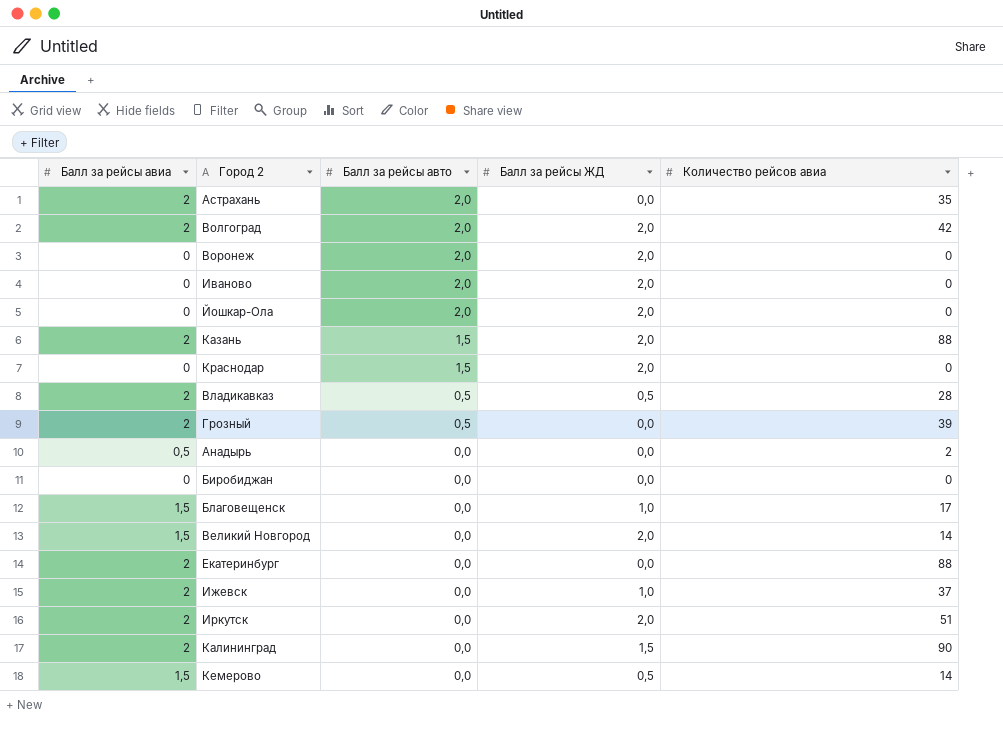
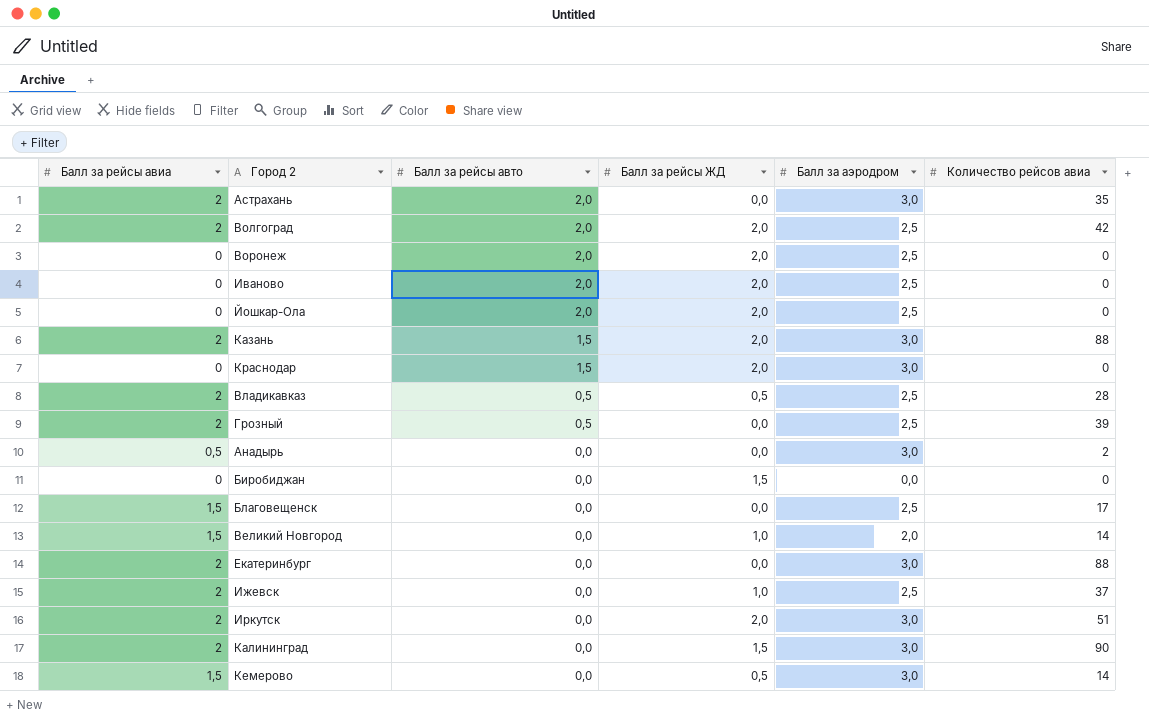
column Балл за аэродром | position: none -> 5
Биробиджан | Балл за рейсы ЖД: 0,0 -> 1,5
Благовещенск | Балл за рейсы ЖД: 1,0 -> 0,0
Великий Новгород | Балл за рейсы ЖД: 2,0 -> 1,0

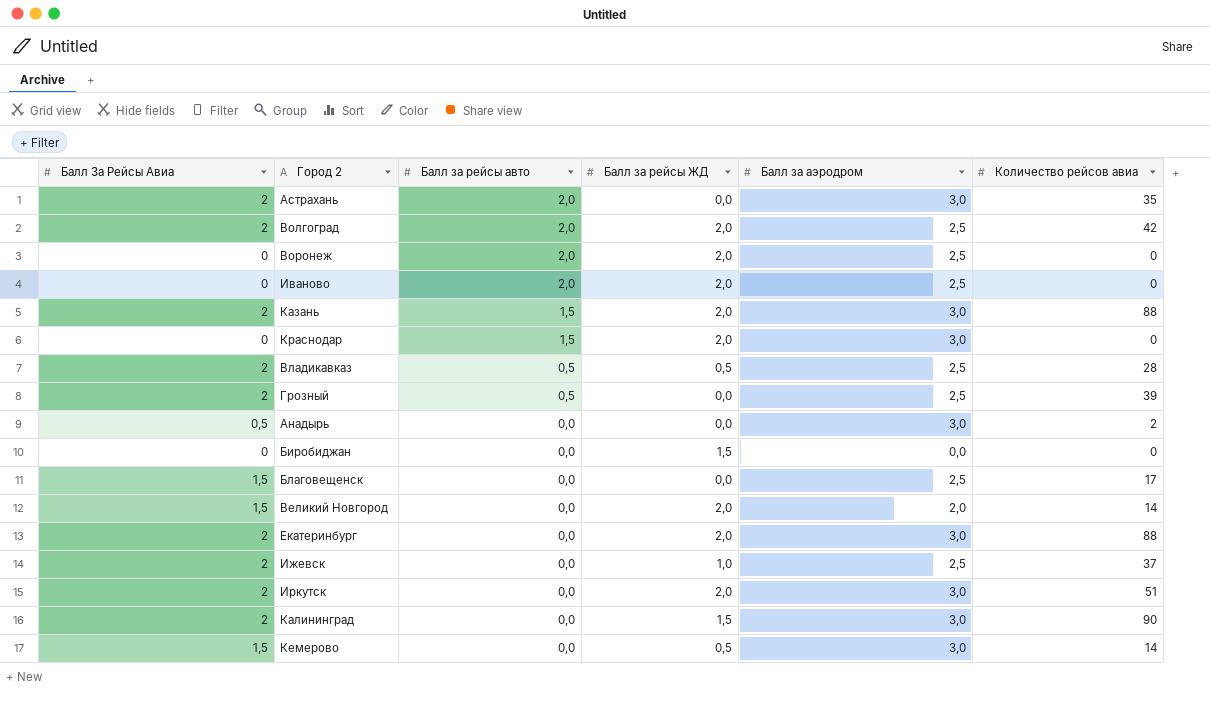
column name: Балл за рейсы авиа -> Балл За Рейсы Авиа
row Йошкар-Ола: 0 | 2,0 | 2,0 | 2,5 | 0 -> none
Великий Новгород | Балл за рейсы ЖД: 1,0 -> 2,0
Екатеринбург | Балл за рейсы ЖД: 0,0 -> 2,0

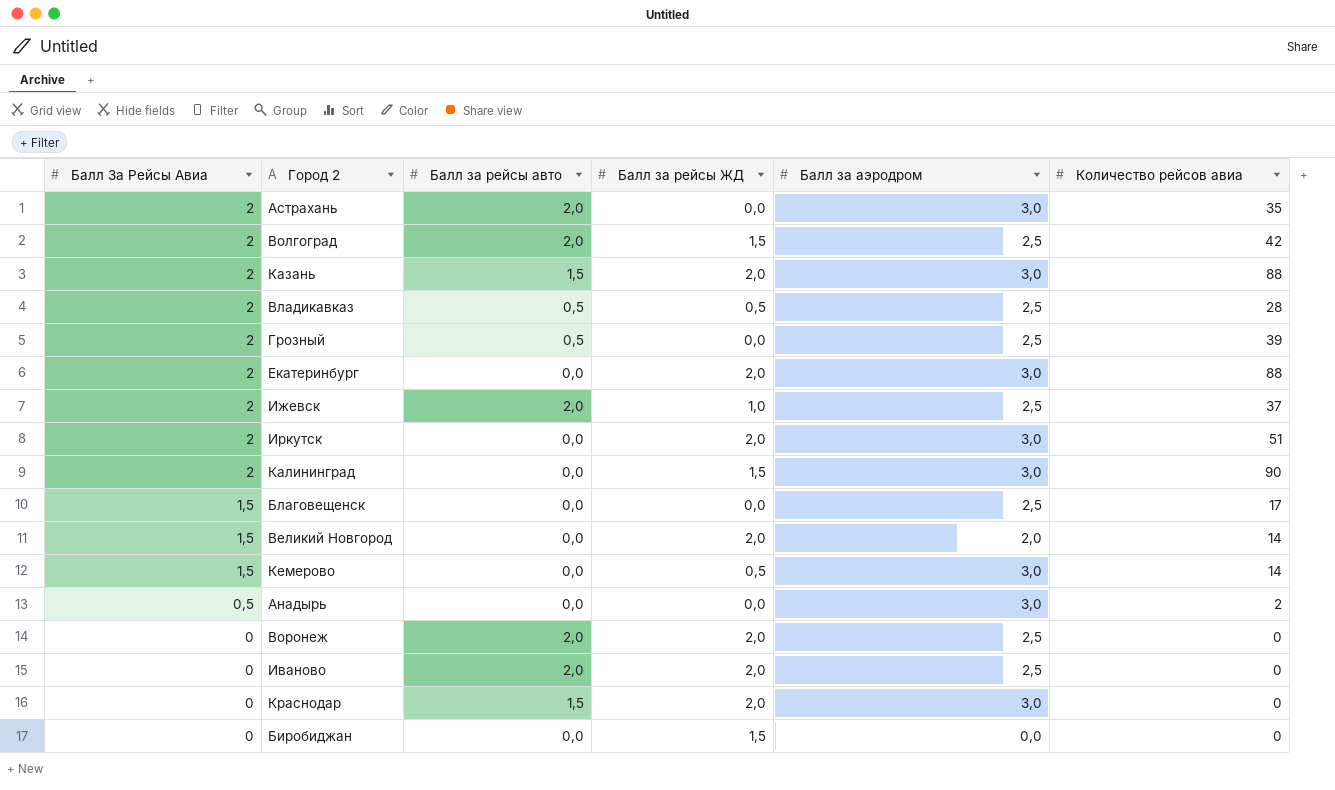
row order: Балл за рейсы авто descending -> Балл За Рейсы Авиа descending
Волгоград | Балл за рейсы ЖД: 2,0 -> 1,5
Ижевск | Балл за рейсы авто: 0,0 -> 2,0

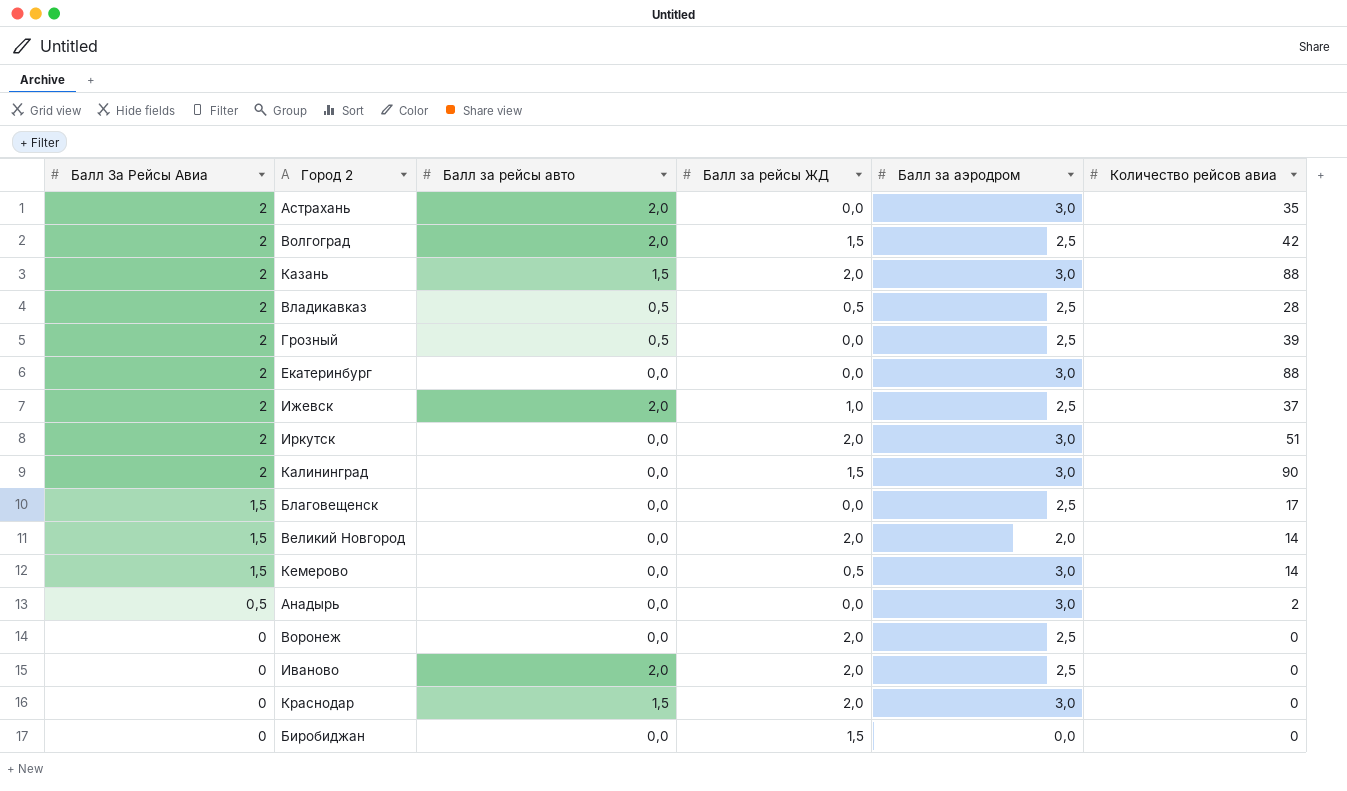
Екатеринбург | Балл за рейсы ЖД: 2,0 -> 0,0
Воронеж | Балл за рейсы авто: 2,0 -> 0,0

